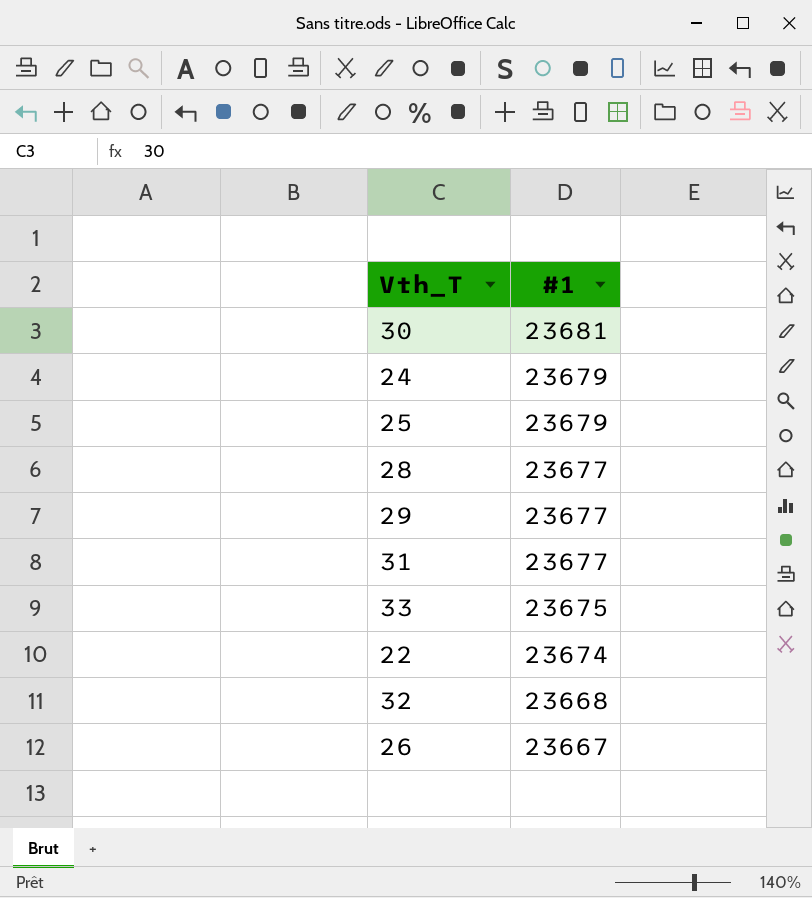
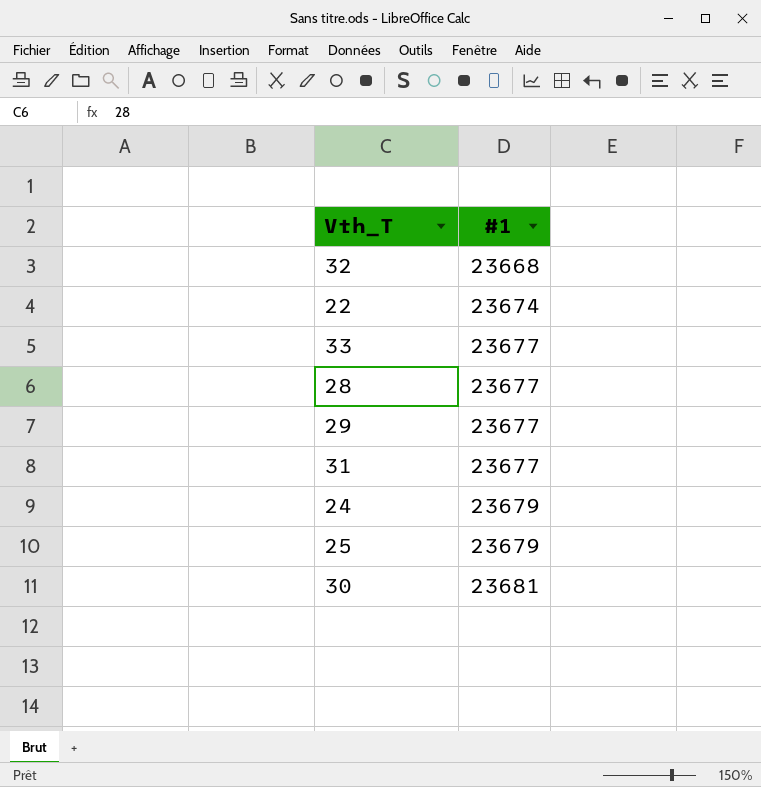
row order: #1 descending -> #1 ascending
row 26: 23667 -> none
33 | #1: 23675 -> 23677

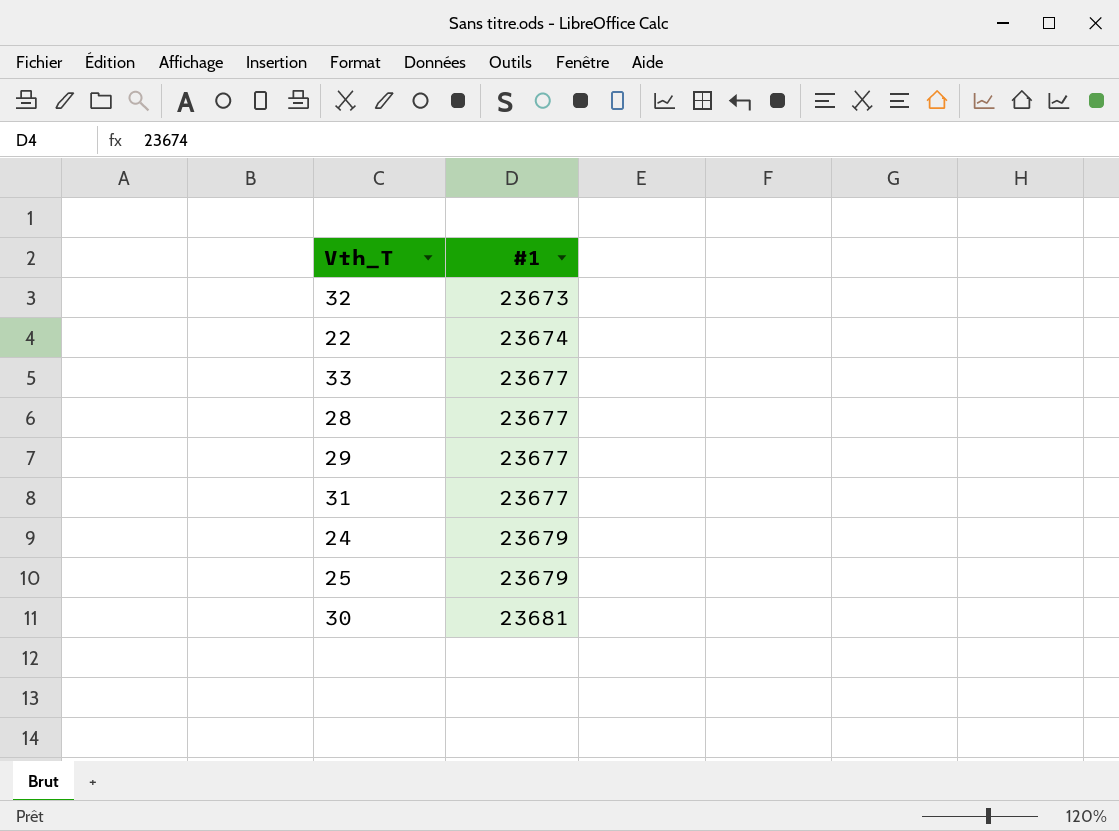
32 | #1: 23668 -> 23673

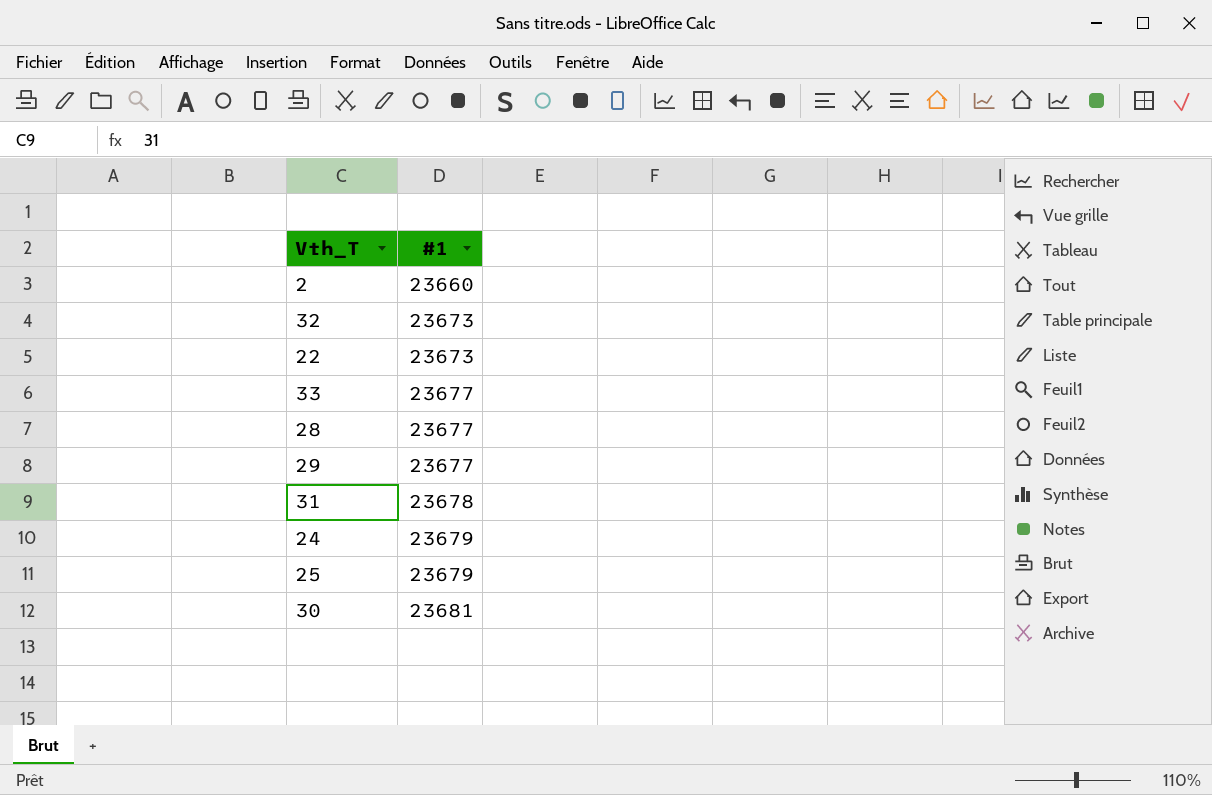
row 2: none -> 23660
22 | #1: 23674 -> 23673
31 | #1: 23677 -> 23678

